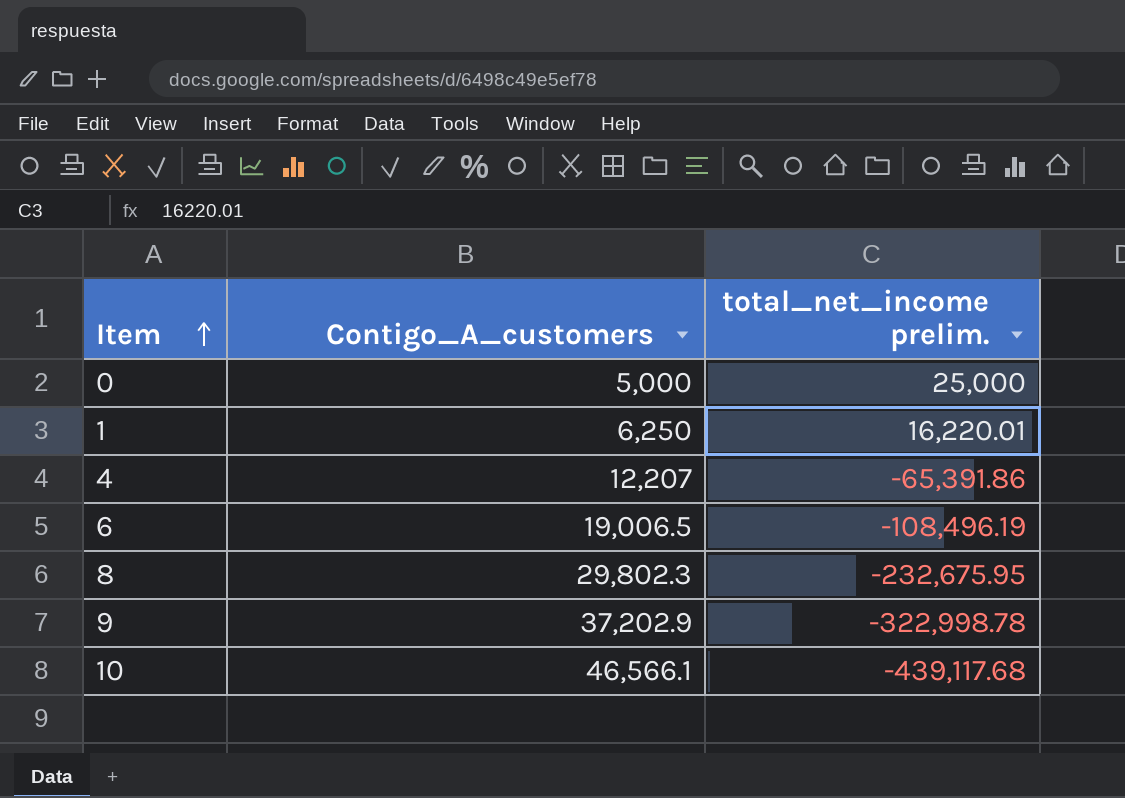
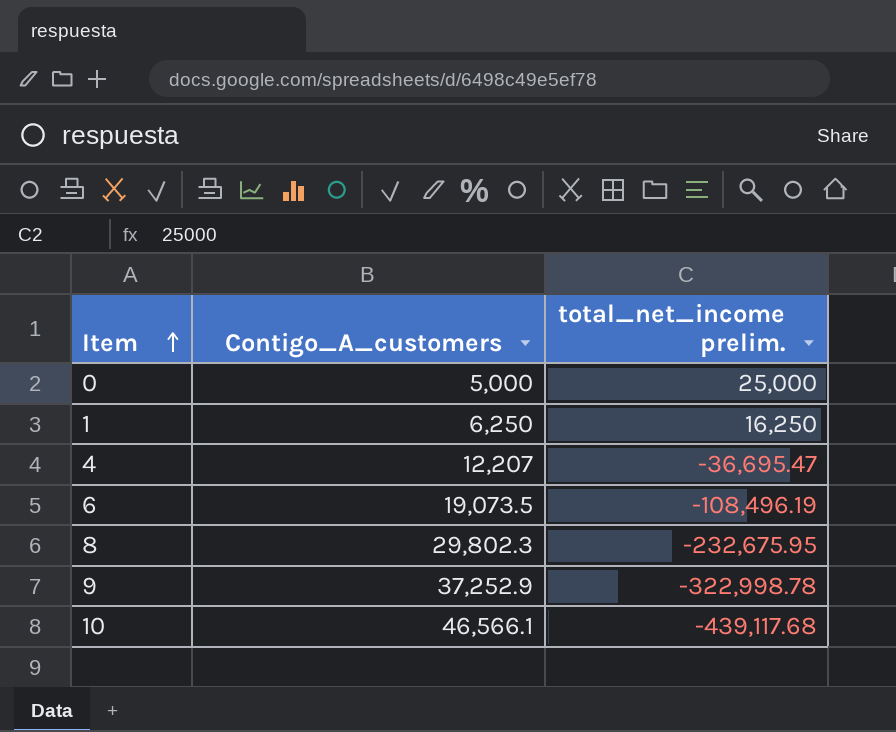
1 | total_net_income prelim.: 16,220.01 -> 16,250
4 | total_net_income prelim.: -65,391.86 -> -36,695.47
6 | Contigo_A_customers: 19,006.5 -> 19,073.5
9 | Contigo_A_customers: 37,202.9 -> 37,252.9

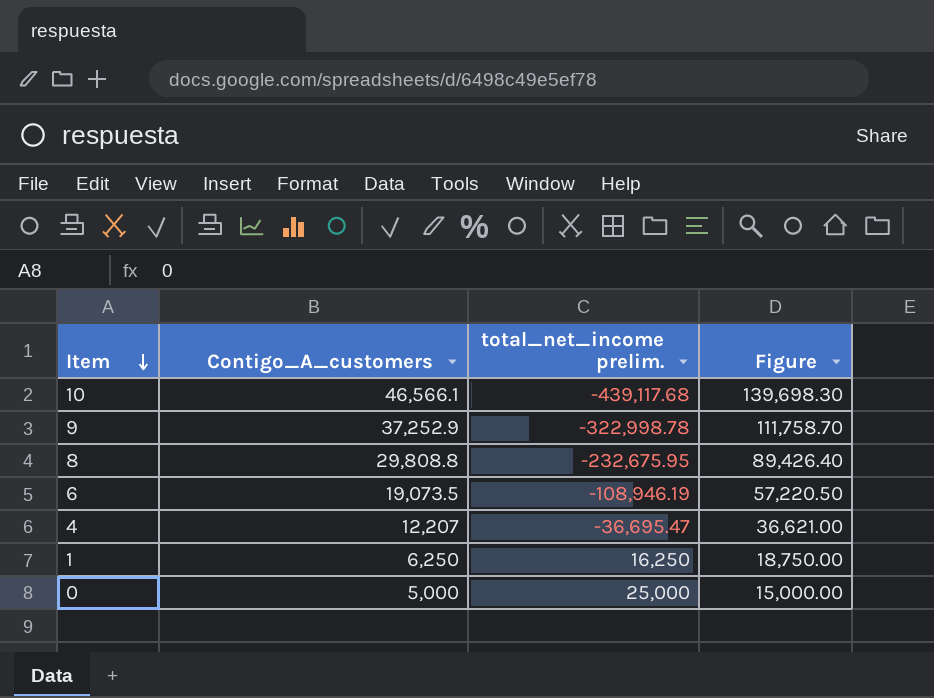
row order: Item ascending -> Item descending
column Figure | formula: none -> [Contigo_A_customers] * 3
8 | Contigo_A_customers: 29,802.3 -> 29,808.8
6 | total_net_income prelim.: -108,496.19 -> -108,946.19

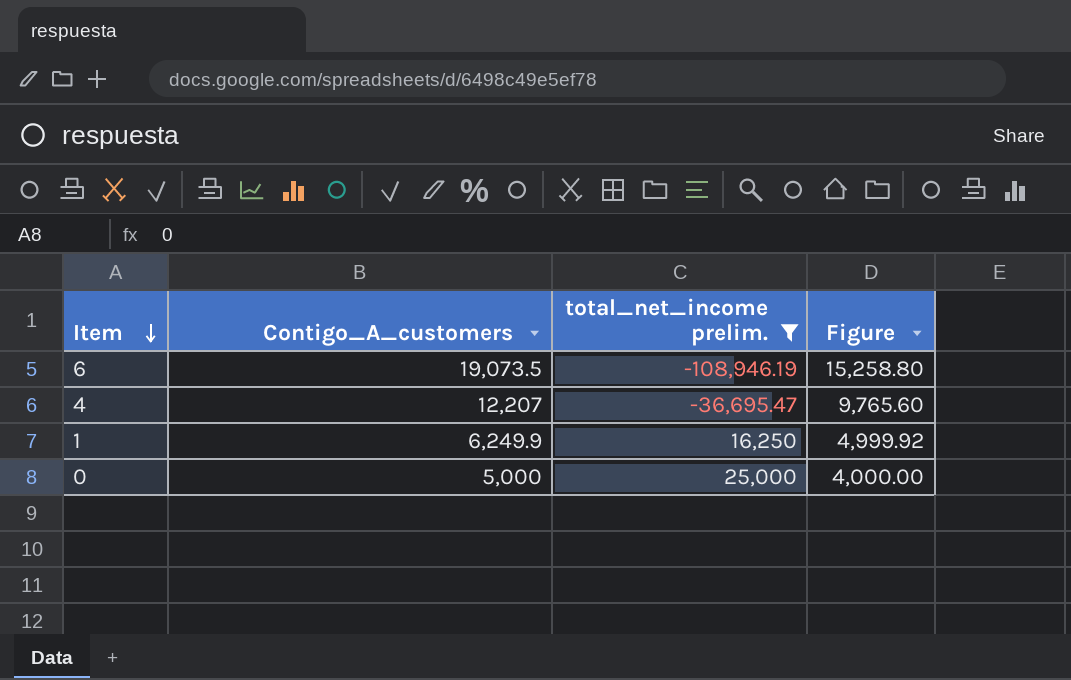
filter: none -> total_net_income prelim. >= -108,946.19
column Figure | formula: [Contigo_A_customers] * 3 -> [Contigo_A_customers] * 0.8
1 | Contigo_A_customers: 6,250 -> 6,249.9

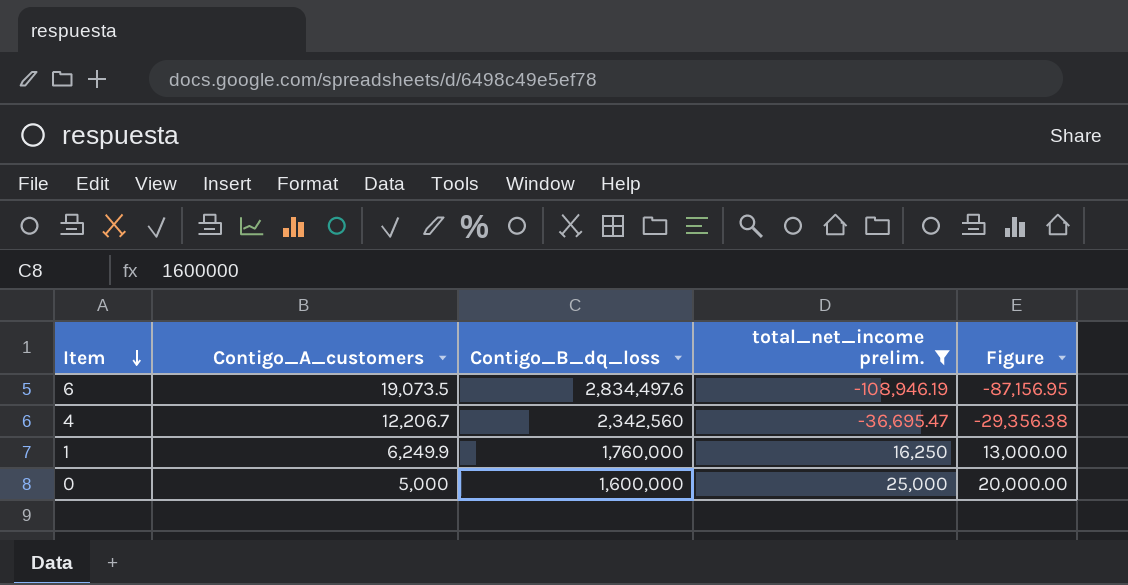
column Contigo_B_dq_loss | position: none -> 3
column Figure | formula: [Contigo_A_customers] * 0.8 -> [total_net_income prelim.] * 0.8
4 | Contigo_A_customers: 12,207 -> 12,206.7

